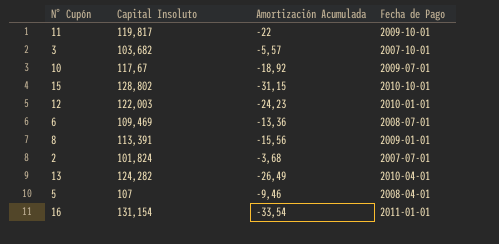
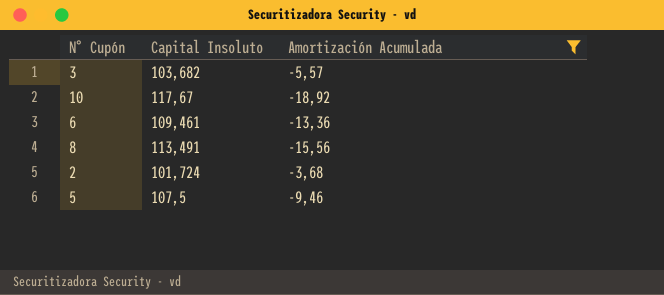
filter: none -> Amortización Acumulada >= -18,92
column Fecha de Pago | position: 4 -> none
6 | Capital Insoluto: 109,469 -> 109,461
8 | Capital Insoluto: 113,391 -> 113,491
2 | Capital Insoluto: 101,824 -> 101,724
5 | Capital Insoluto: 107 -> 107,5

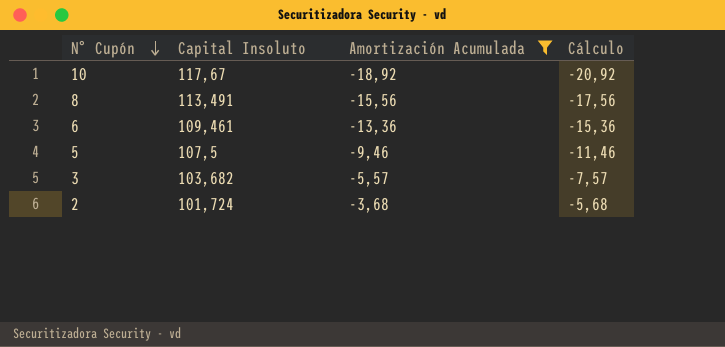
row order: none -> N° Cupón descending
column Cálculo | formula: none -> [Amortización Acumulada] - 2

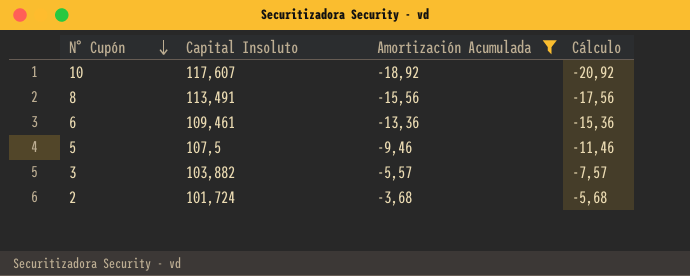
10 | Capital Insoluto: 117,67 -> 117,607
3 | Capital Insoluto: 103,682 -> 103,882

